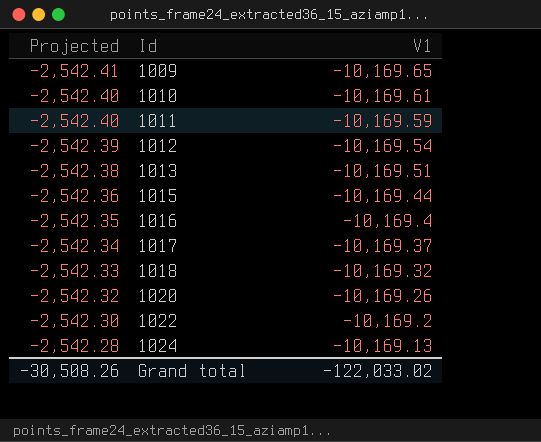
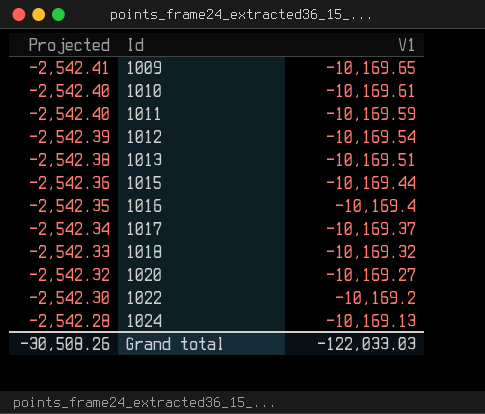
1020 | V1: -10,169.26 -> -10,169.27
Grand total | V1: -122,033.02 -> -122,033.03

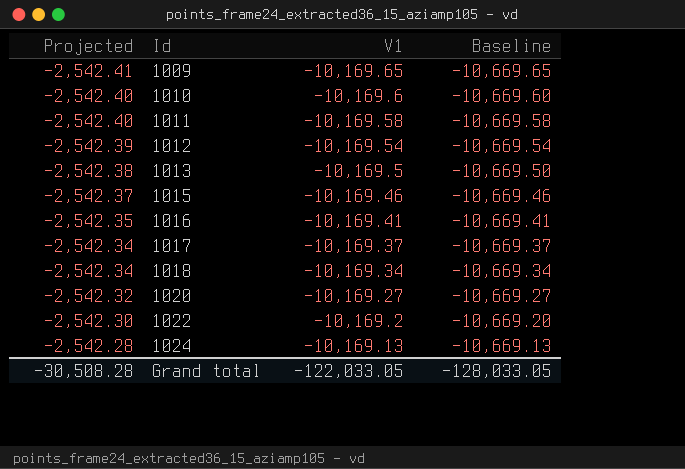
column Baseline | formula: none -> [V1] - 500
1010 | V1: -10,169.61 -> -10,169.6
1011 | V1: -10,169.59 -> -10,169.58
1013 | V1: -10,169.51 -> -10,169.5
1015 | Projected: -2,542.36 -> -2,542.37
1015 | V1: -10,169.44 -> -10,169.46
1016 | V1: -10,169.4 -> -10,169.41
1018 | Projected: -2,542.33 -> -2,542.34
1018 | V1: -10,169.32 -> -10,169.34
Grand total | Projected: -30,508.26 -> -30,508.28
Grand total | V1: -122,033.03 -> -122,033.05

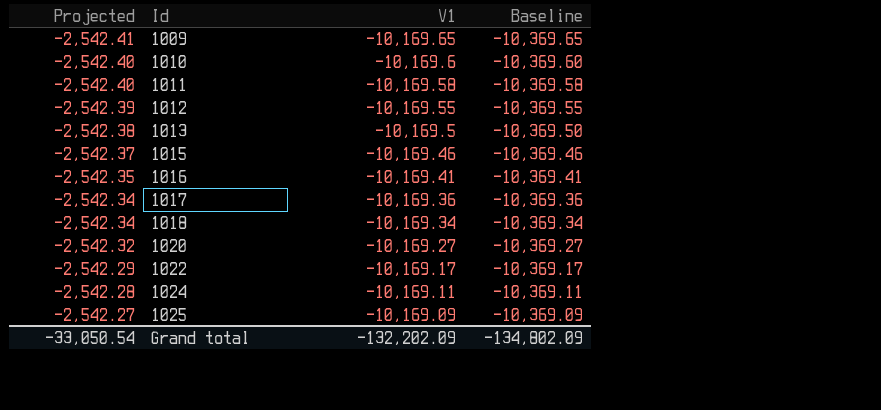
column Baseline | formula: [V1] - 500 -> [V1] - 200
1012 | V1: -10,169.54 -> -10,169.55
1017 | V1: -10,169.37 -> -10,169.36
1022 | Projected: -2,542.30 -> -2,542.29
1022 | V1: -10,169.2 -> -10,169.17
1024 | V1: -10,169.13 -> -10,169.11
row 1025: none -> -2,542.27 | -10,169.09 | -10,369.09
Grand total | Projected: -30,508.28 -> -33,050.54
Grand total | V1: -122,033.05 -> -132,202.09
Grand total | Baseline: -128,033.05 -> -134,802.09

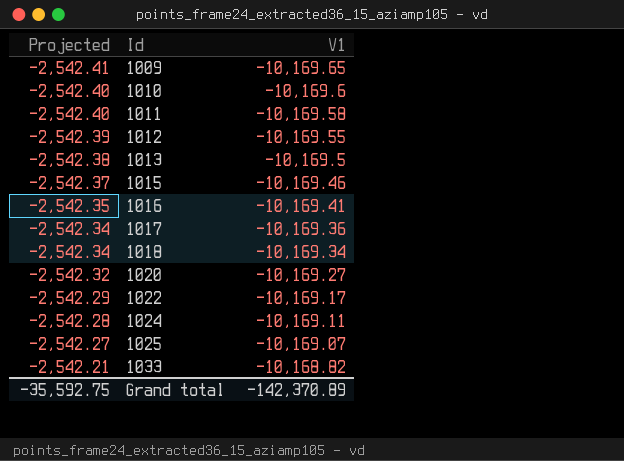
column Baseline | formula: [V1] - 200 -> none
1025 | V1: -10,169.09 -> -10,169.07
row 1033: none -> -2,542.21 | -10,168.82
Grand total | Projected: -33,050.54 -> -35,592.75
Grand total | V1: -132,202.09 -> -142,370.89

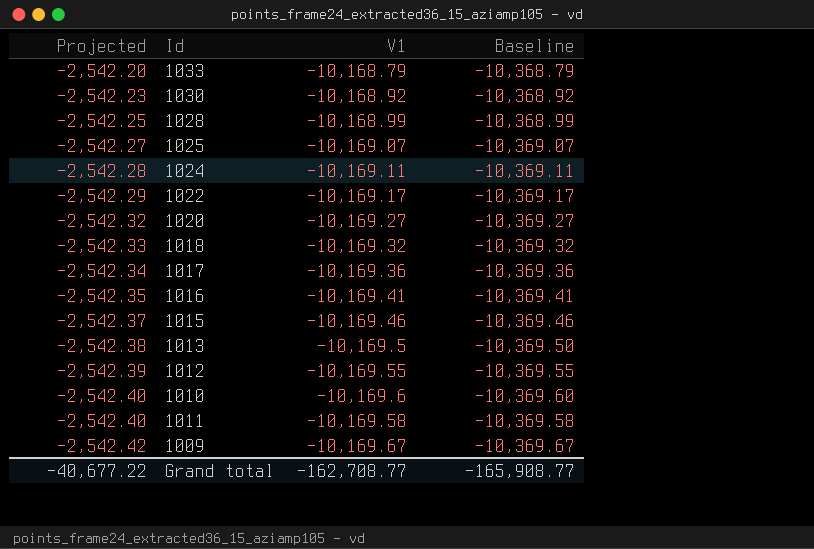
row order: Projected ascending -> Projected descending
column Baseline | formula: none -> [V1] - 200
1033 | Projected: -2,542.21 -> -2,542.20
1033 | V1: -10,168.82 -> -10,168.79
row 1030: none -> -2,542.23 | -10,168.92 | -10,368.92
row 1028: none -> -2,542.25 | -10,168.99 | -10,368.99
1018 | Projected: -2,542.34 -> -2,542.33
1018 | V1: -10,169.34 -> -10,169.32
1009 | Projected: -2,542.41 -> -2,542.42
1009 | V1: -10,169.65 -> -10,169.67
Grand total | Projected: -35,592.75 -> -40,677.22
Grand total | V1: -142,370.89 -> -162,708.77

